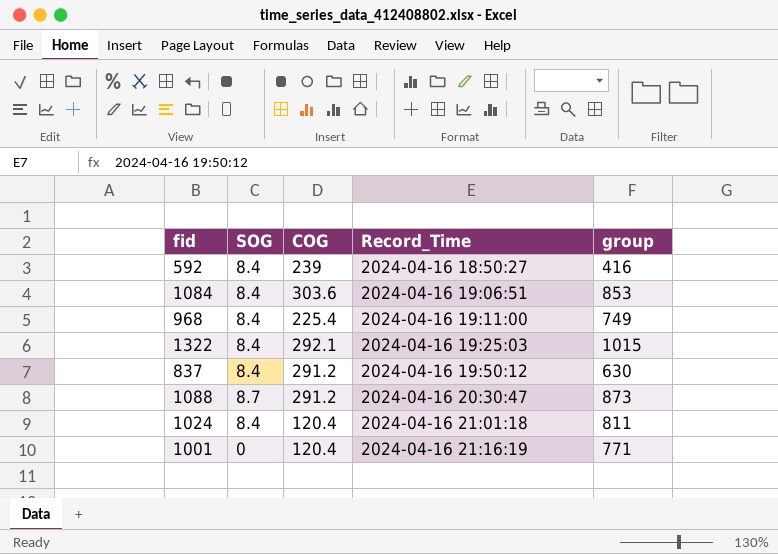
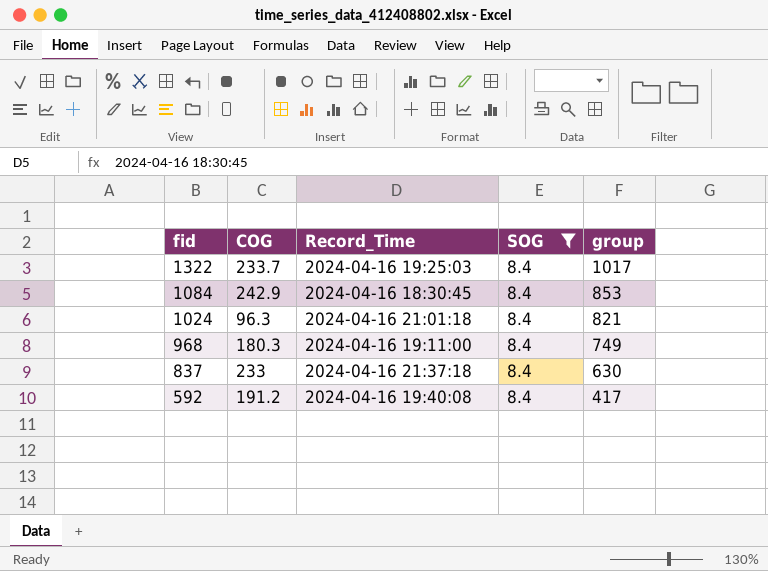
filter: none -> SOG = 8.4
row order: Record_Time ascending -> fid descending
column SOG | position: 2 -> 4
1322 | COG: 292.1 -> 233.7
1322 | group: 1015 -> 1017
1084 | COG: 303.6 -> 242.9
1084 | Record_Time: 2024-04-16 19:06:51 -> 2024-04-16 18:30:45
1024 | COG: 120.4 -> 96.3
1024 | group: 811 -> 821
968 | COG: 225.4 -> 180.3
837 | COG: 291.2 -> 233
837 | Record_Time: 2024-04-16 19:50:12 -> 2024-04-16 21:37:18
592 | COG: 239 -> 191.2
592 | Record_Time: 2024-04-16 18:50:27 -> 2024-04-16 19:40:08
592 | group: 416 -> 417

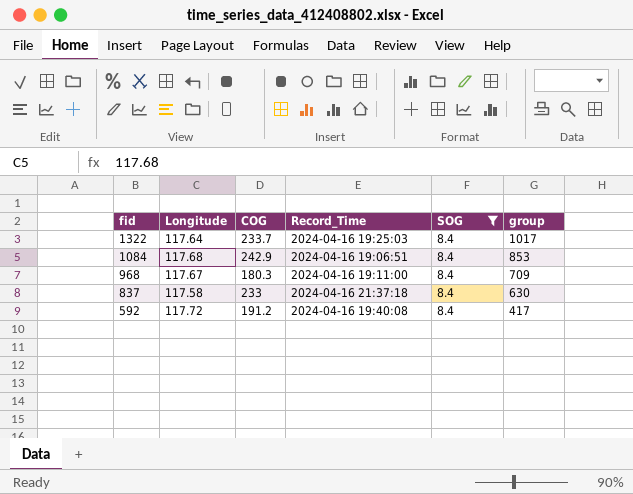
column Longitude | position: none -> 2
row 1024: 96.3 | 2024-04-16 21:01:18 | 8.4 | 821 -> none
1084 | Record_Time: 2024-04-16 18:30:45 -> 2024-04-16 19:06:51
968 | group: 749 -> 709

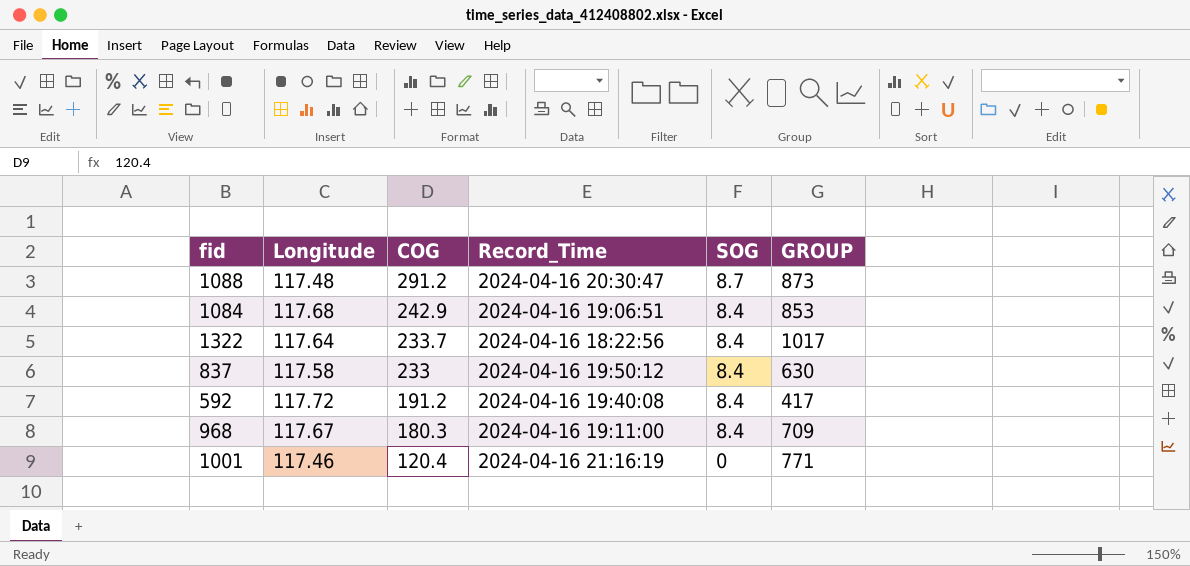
filter: SOG = 8.4 -> none
row order: fid descending -> COG descending
column name: group -> GROUP
1322 | Record_Time: 2024-04-16 19:25:03 -> 2024-04-16 18:22:56
837 | Record_Time: 2024-04-16 21:37:18 -> 2024-04-16 19:50:12

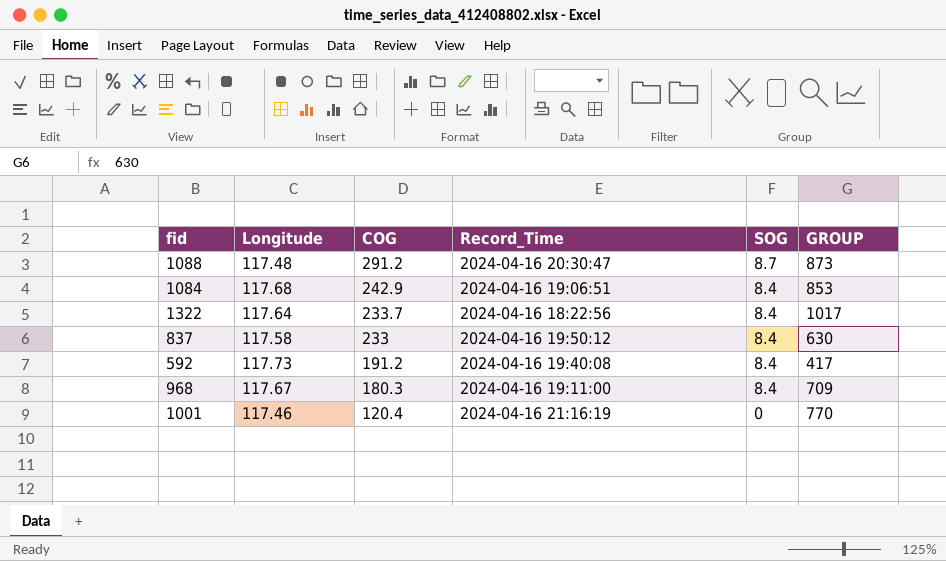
592 | Longitude: 117.72 -> 117.73
1001 | GROUP: 771 -> 770

